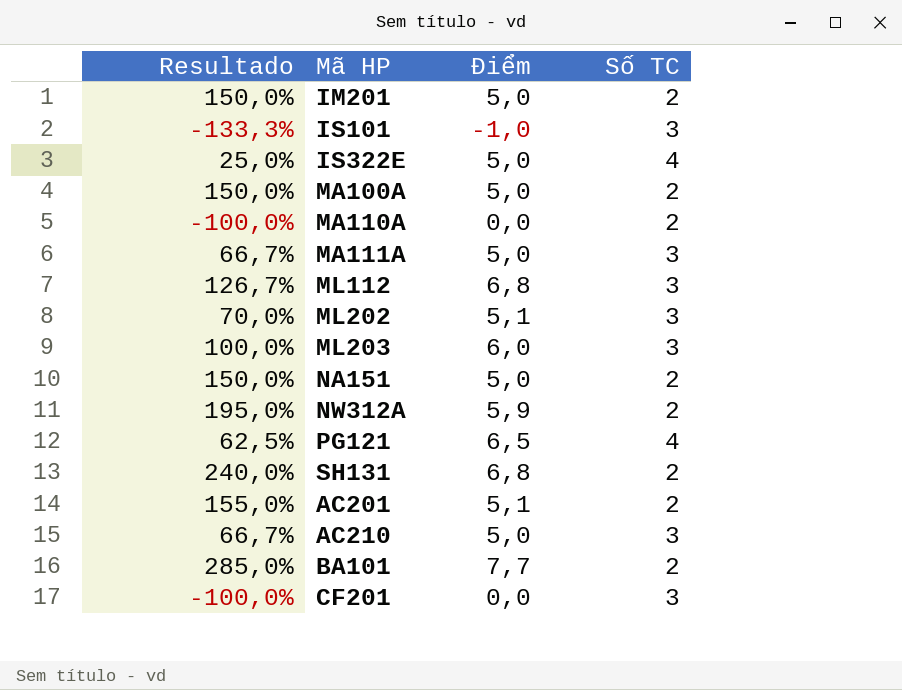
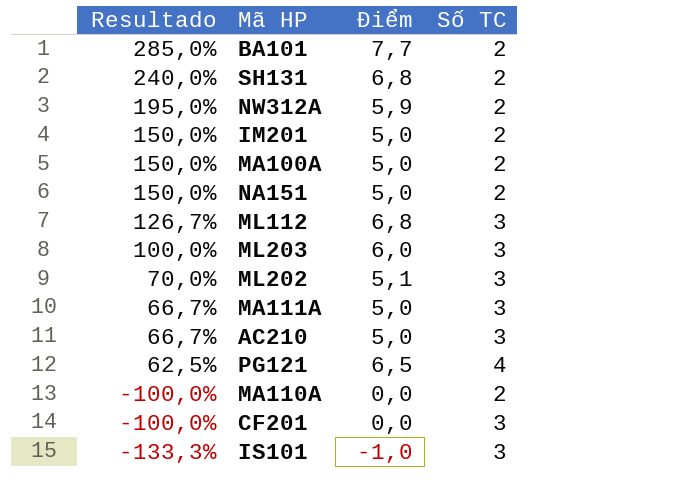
row order: none -> Resultado descending
row IS322E: 25,0% | 5,0 | 4 -> none
row AC201: 155,0% | 5,1 | 2 -> none

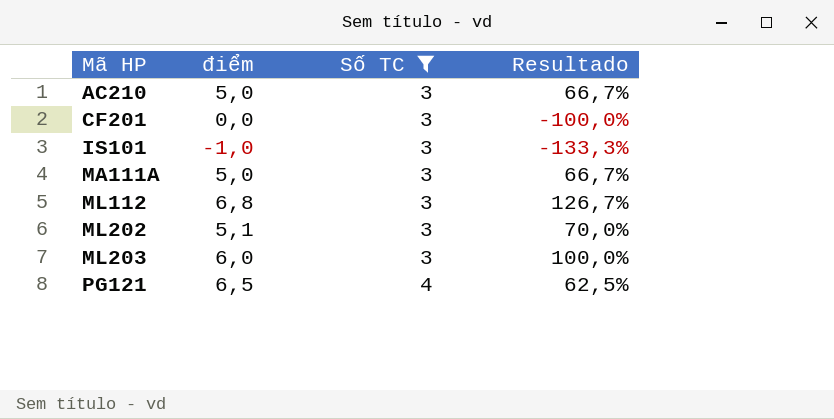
filter: none -> Số TC != 2
row order: Resultado descending -> Mã HP ascending
column name: Điểm -> điểm
column Resultado | position: 1 -> 4

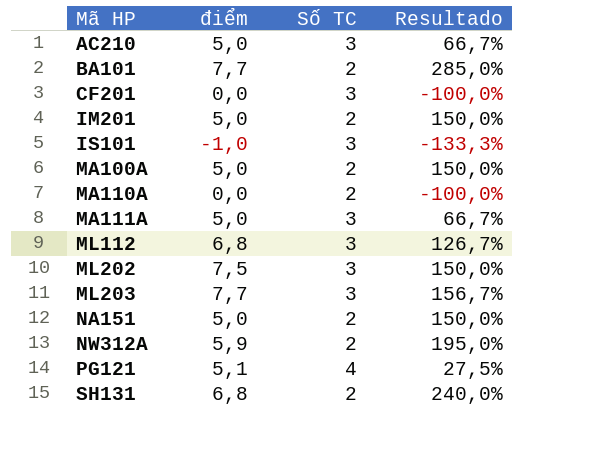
filter: Số TC != 2 -> none
ML202 | điểm: 5,1 -> 7,5
ML202 | Resultado: 70,0% -> 150,0%
ML203 | điểm: 6,0 -> 7,7
ML203 | Resultado: 100,0% -> 156,7%
PG121 | điểm: 6,5 -> 5,1
PG121 | Resultado: 62,5% -> 27,5%

